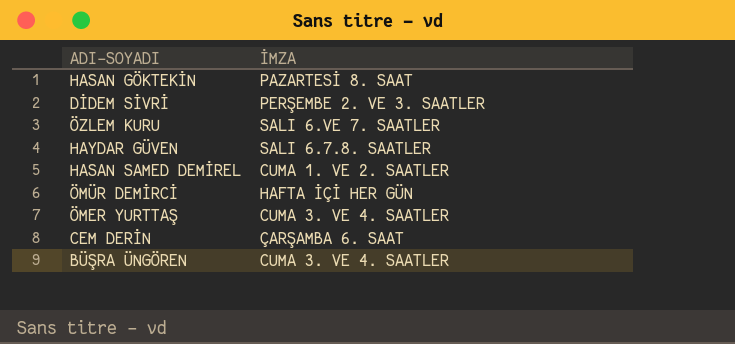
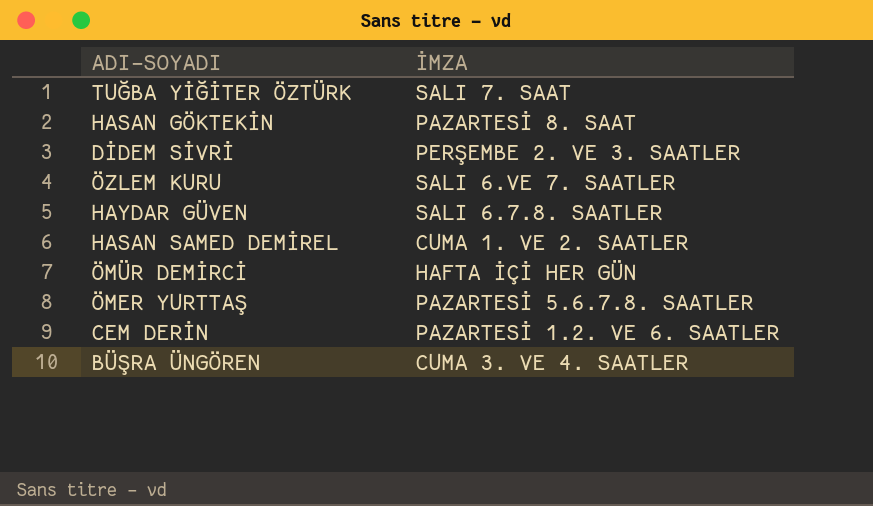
row TUĞBA YİĞİTER ÖZTÜRK: none -> SALI 7. SAAT
ÖMER YURTTAŞ | İMZA: CUMA 3. VE 4. SAATLER -> PAZARTESİ 5.6.7.8. SAATLER
CEM DERİN | İMZA: ÇARŞAMBA 6. SAAT -> PAZARTESİ 1.2. VE 6. SAATLER

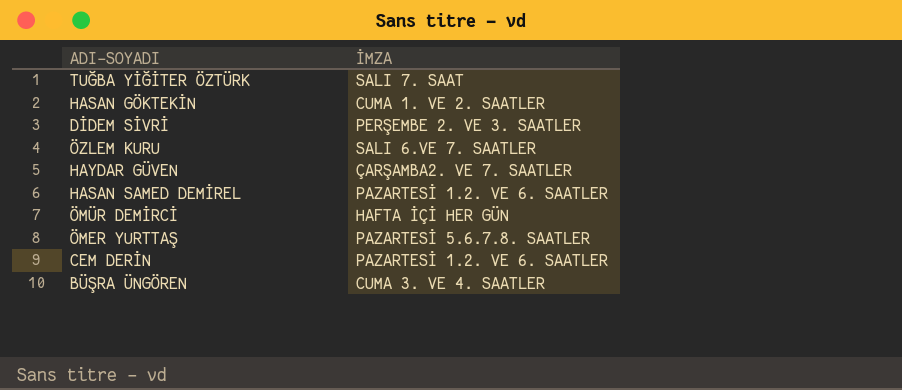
HASAN GÖKTEKİN | İMZA: PAZARTESİ 8. SAAT -> CUMA 1. VE 2. SAATLER
HAYDAR GÜVEN | İMZA: SALI 6.7.8. SAATLER -> ÇARŞAMBA2. VE 7. SAATLER
HASAN SAMED DEMİREL | İMZA: CUMA 1. VE 2. SAATLER -> PAZARTESİ 1.2. VE 6. SAATLER

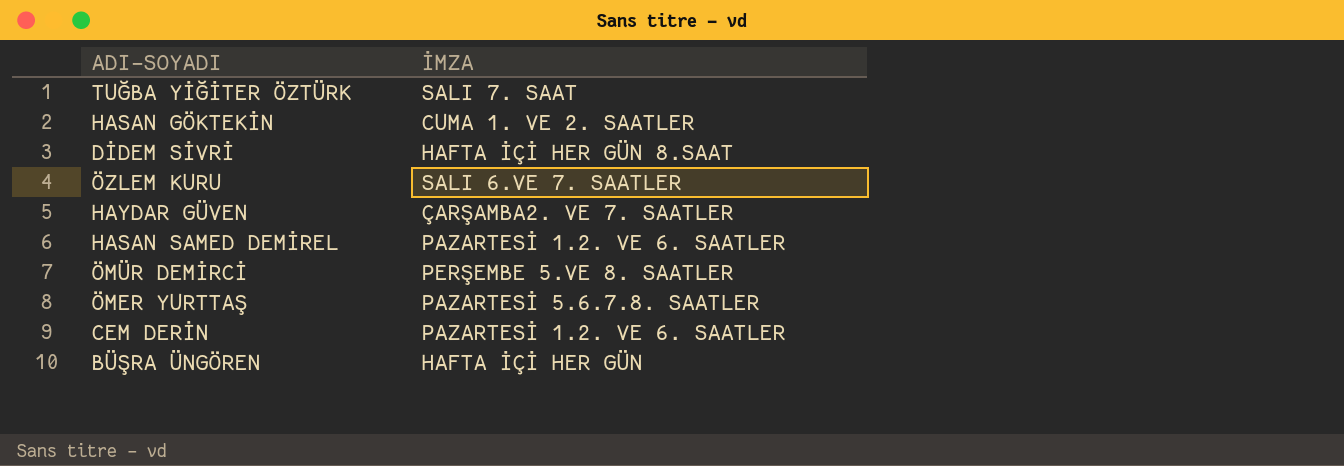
DİDEM SİVRİ | İMZA: PERŞEMBE 2. VE 3. SAATLER -> HAFTA İÇİ HER GÜN 8.SAAT
ÖMÜR DEMİRCİ | İMZA: HAFTA İÇİ HER GÜN -> PERŞEMBE 5.VE 8. SAATLER
BÜŞRA ÜNGÖREN | İMZA: CUMA 3. VE 4. SAATLER -> HAFTA İÇİ HER GÜN

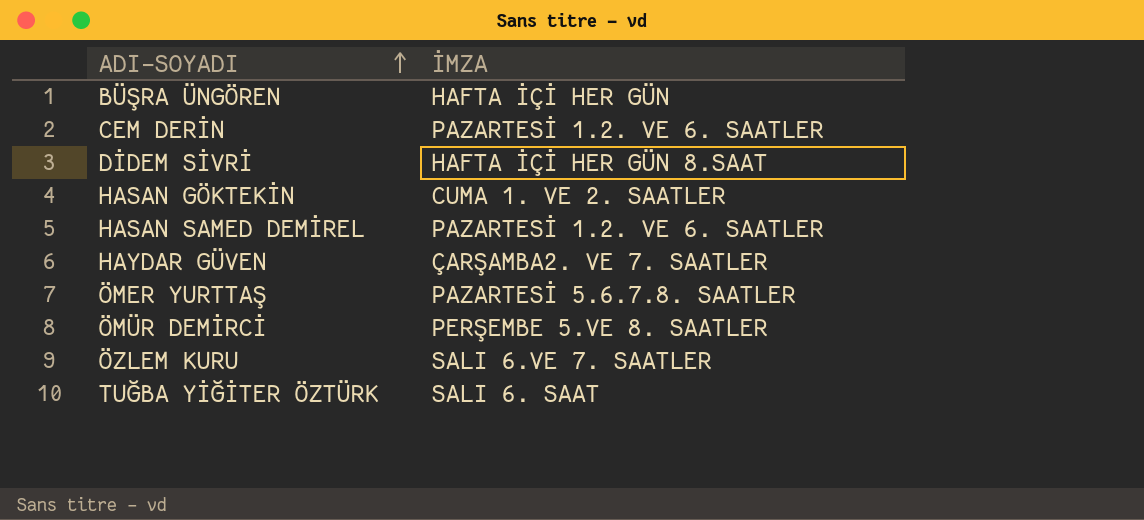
row order: none -> ADI-SOYADI ascending
TUĞBA YİĞİTER ÖZTÜRK | İMZA: SALI 7. SAAT -> SALI 6. SAAT

